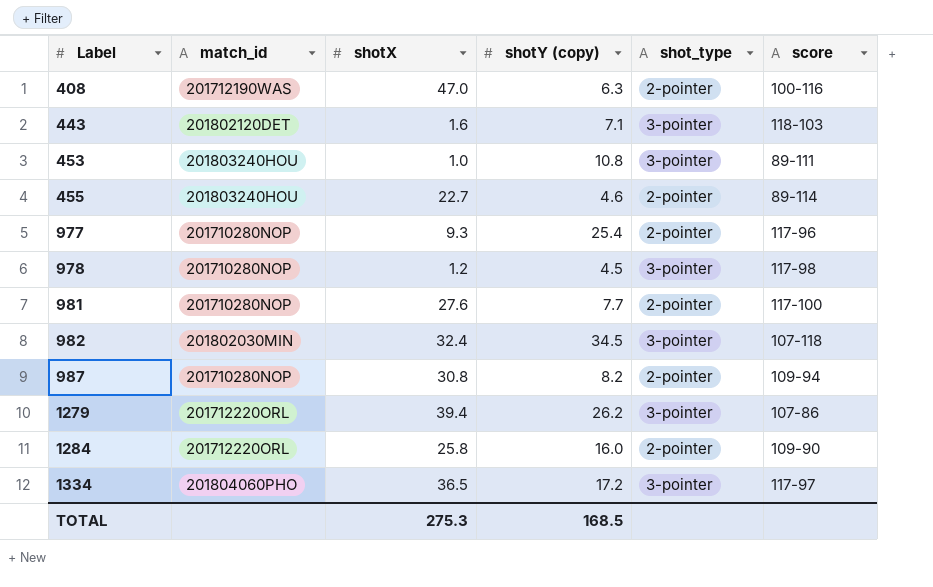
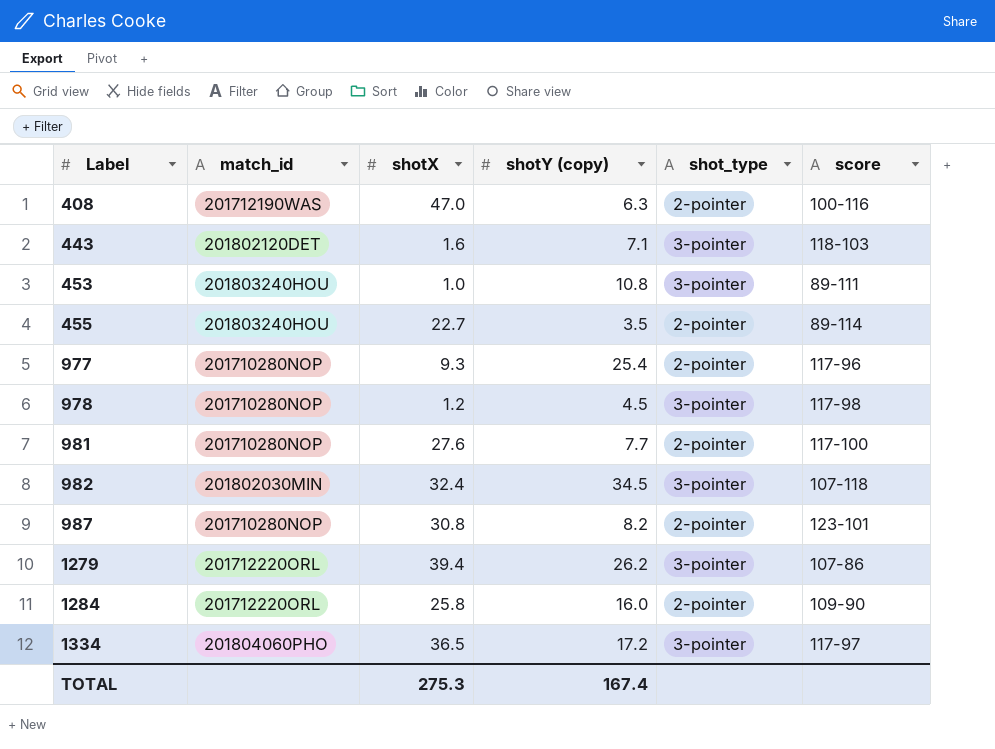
455 | shotY (copy): 4.6 -> 3.5
987 | score: 109-94 -> 123-101
TOTAL | shotY (copy): 168.5 -> 167.4

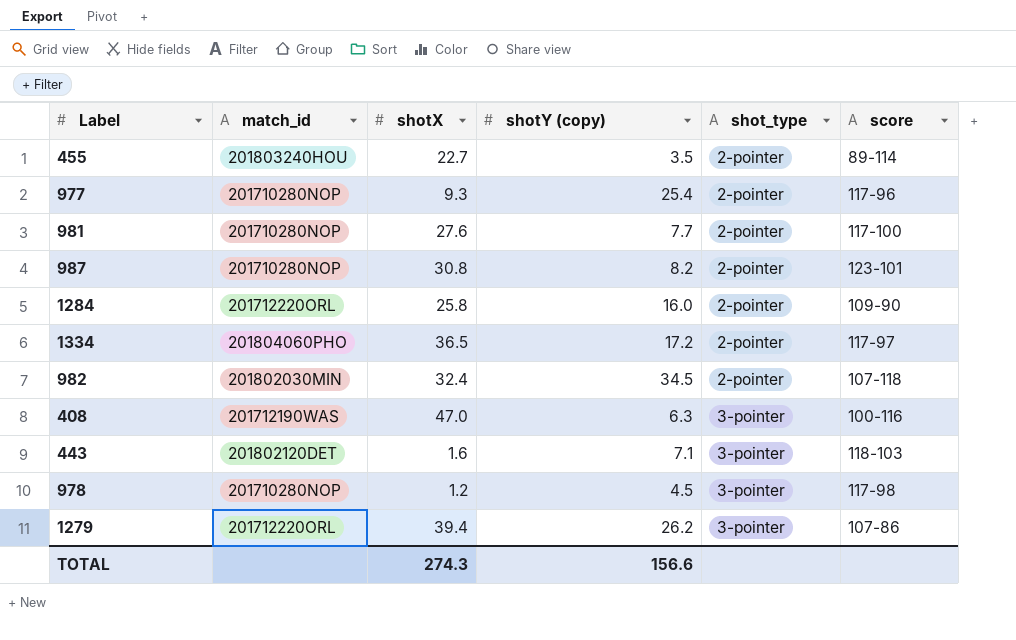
row order: Label ascending -> shot_type ascending
row 453: 201803240HOU | 1.0 | 10.8 | 3-pointer | 89-111 -> none
1334 | shot_type: 3-pointer -> 2-pointer
982 | shot_type: 3-pointer -> 2-pointer
408 | shot_type: 2-pointer -> 3-pointer
TOTAL | shotX: 275.3 -> 274.3
TOTAL | shotY (copy): 167.4 -> 156.6

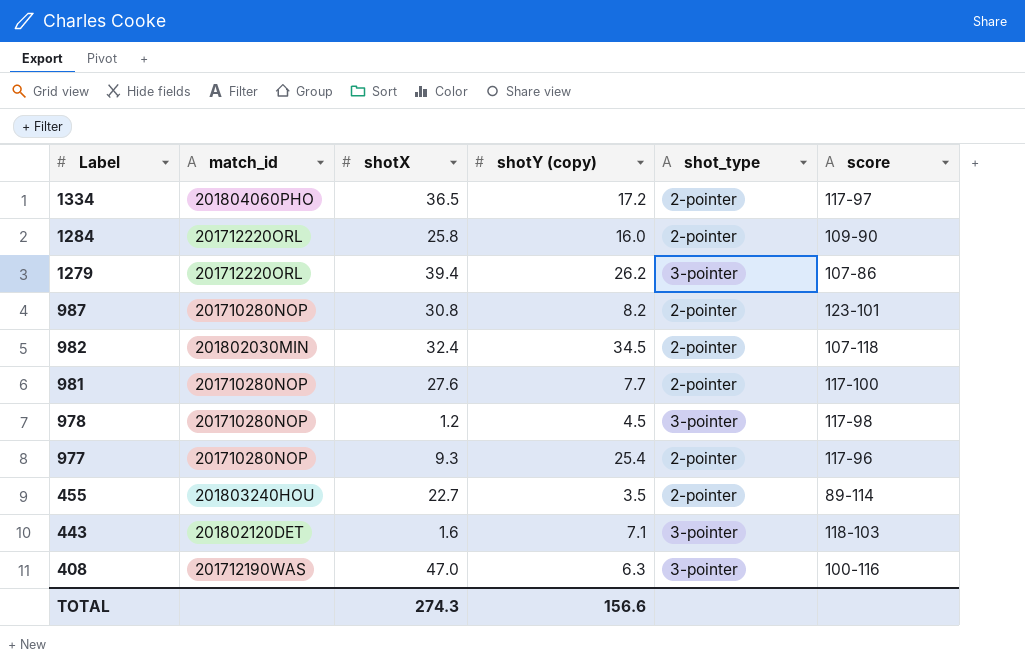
row order: shot_type ascending -> Label descending

